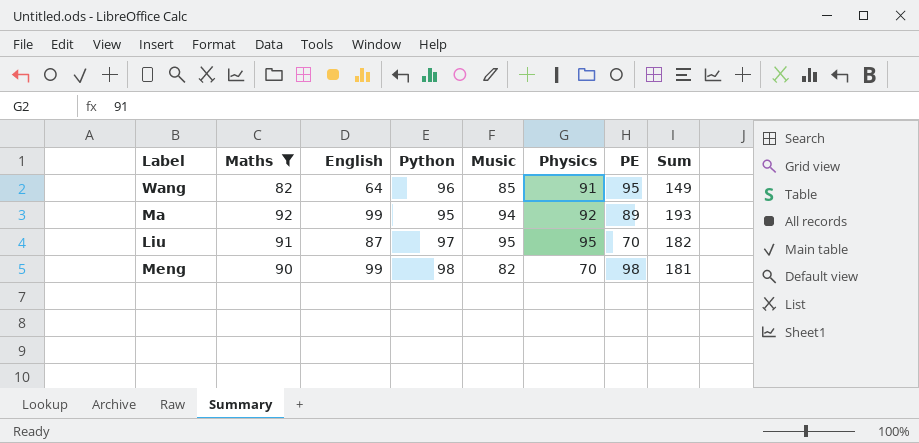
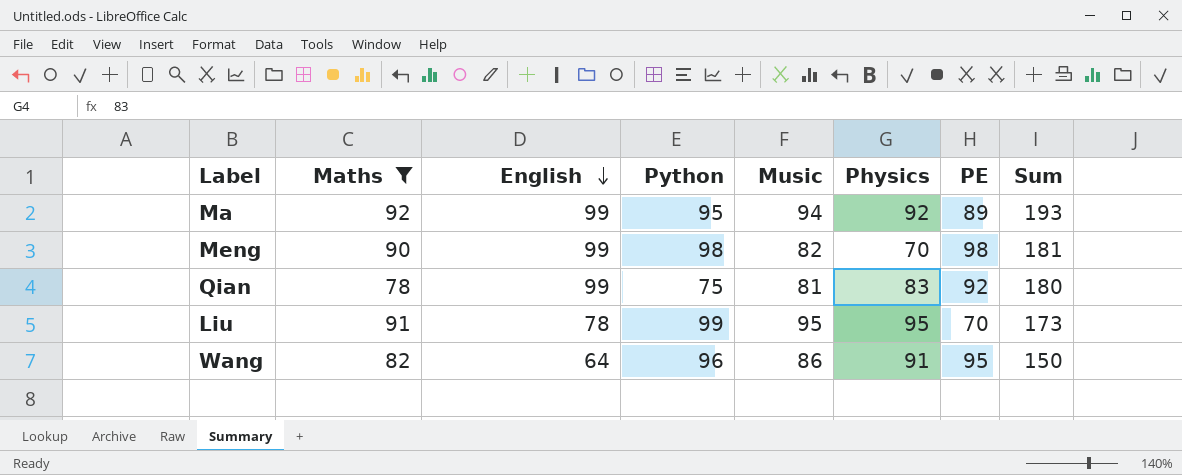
row order: none -> English descending
row Qian: none -> 78 | 99 | 75 | 81 | 83 | 92 | 180
Liu | English: 87 -> 78
Liu | Python: 97 -> 99
Liu | Sum: 182 -> 173
Wang | Music: 85 -> 86
Wang | Sum: 149 -> 150

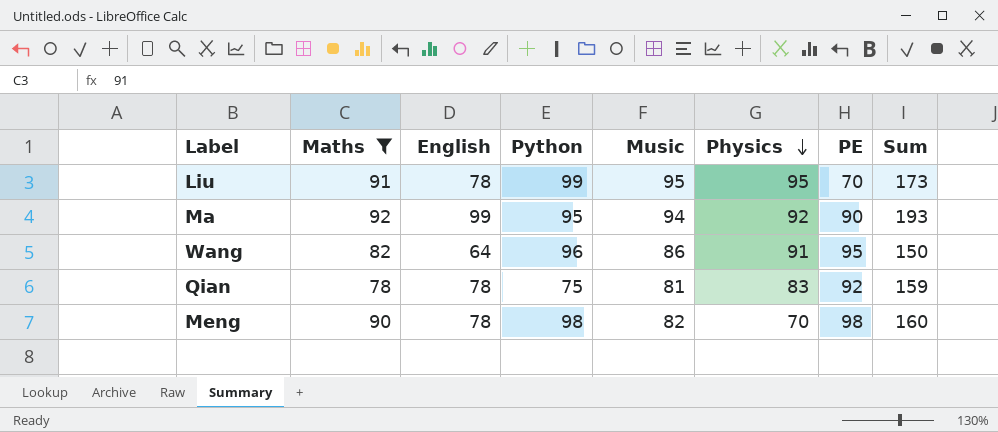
row order: English descending -> Physics descending
Ma | PE: 89 -> 90
Qian | English: 99 -> 78
Qian | Sum: 180 -> 159
Meng | English: 99 -> 78
Meng | Sum: 181 -> 160

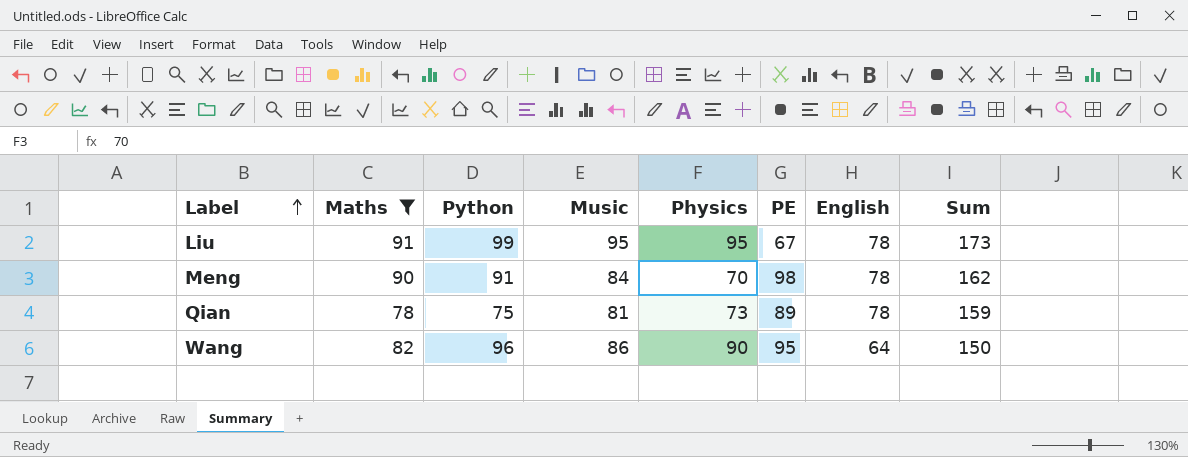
row order: Physics descending -> Label ascending
column English | position: 3 -> 7
row Ma: 92 | 99 | 95 | 94 | 92 | 90 | 193 -> none
Liu | PE: 70 -> 67
Meng | Python: 98 -> 91
Meng | Music: 82 -> 84
Meng | Sum: 160 -> 162
Qian | Physics: 83 -> 73
Qian | PE: 92 -> 89
Wang | Physics: 91 -> 90

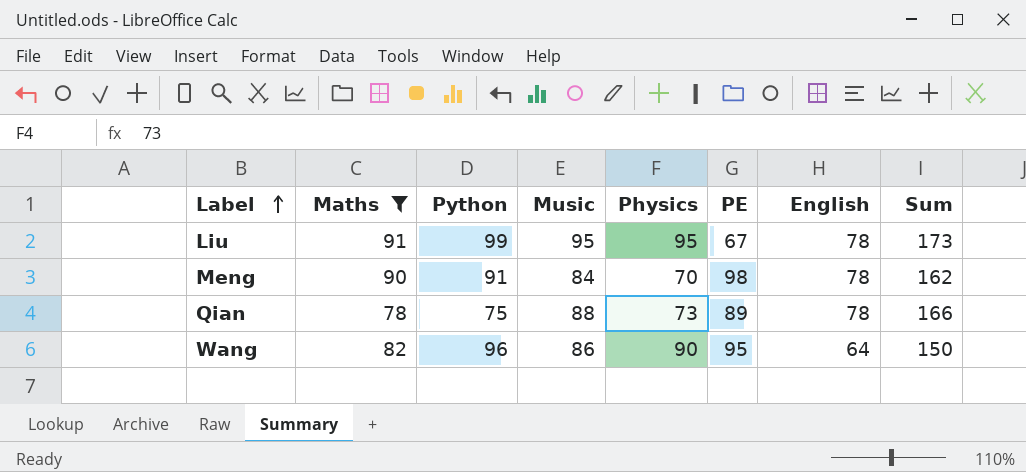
Qian | Music: 81 -> 88
Qian | Sum: 159 -> 166

